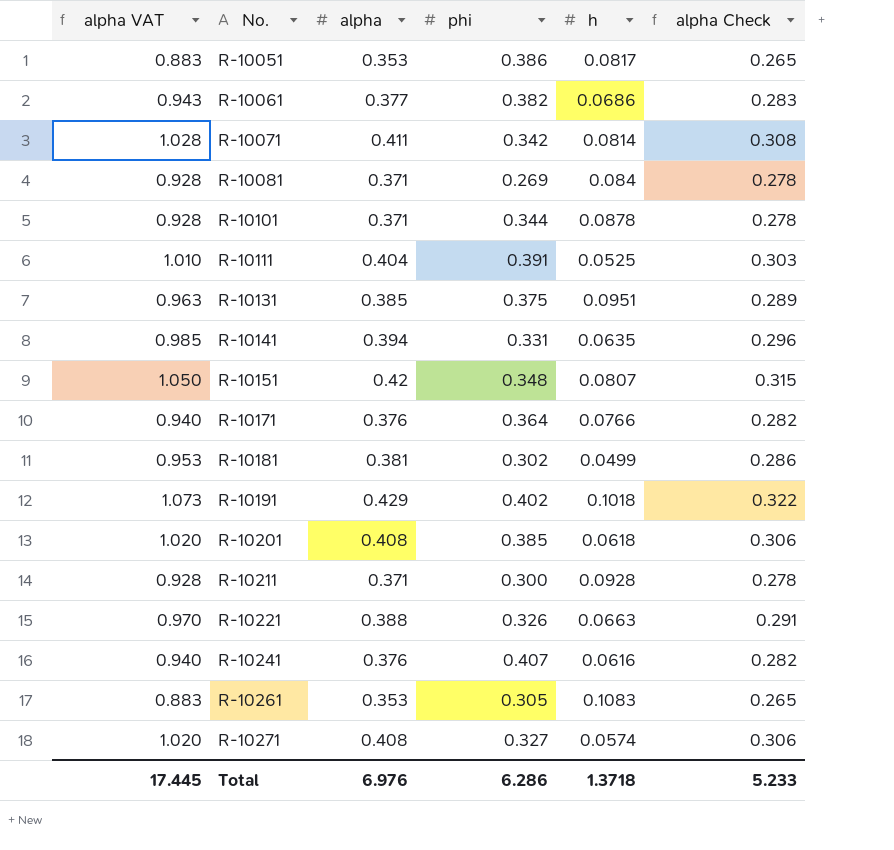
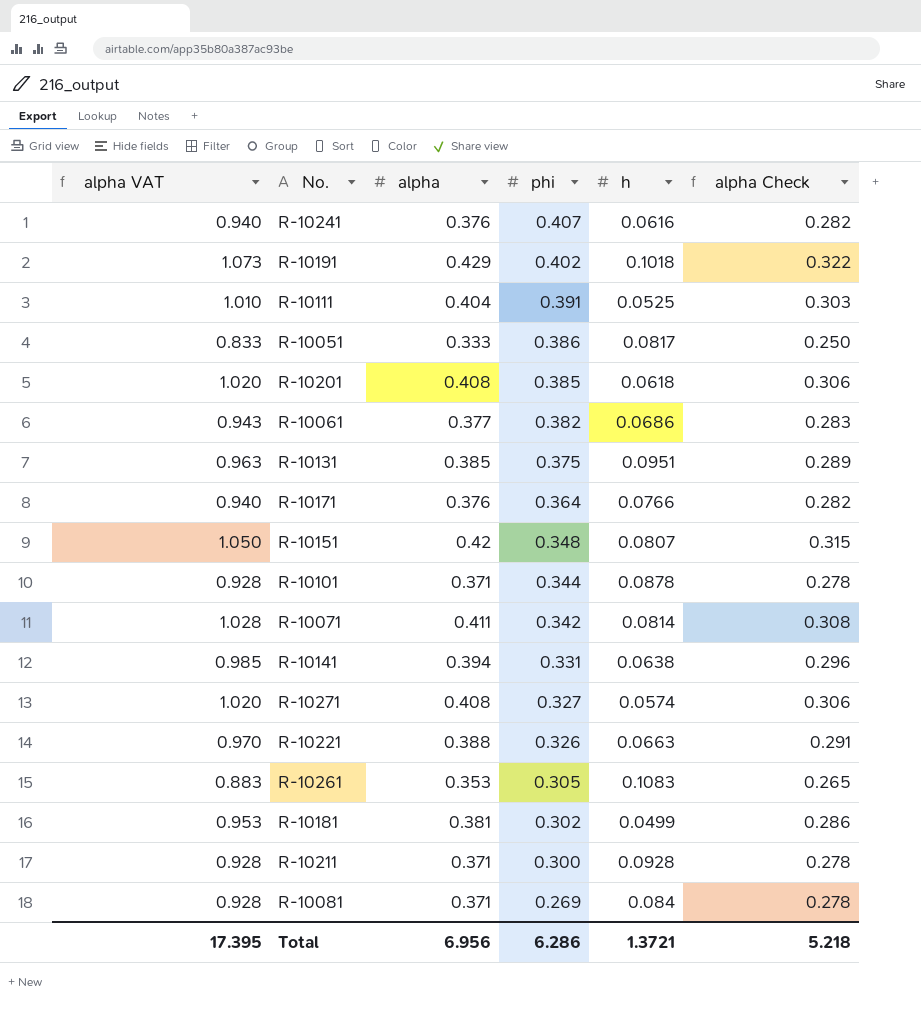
row order: No. ascending -> phi descending
R-10051 | alpha VAT: 0.883 -> 0.833
R-10051 | alpha: 0.353 -> 0.333
R-10051 | alpha Check: 0.265 -> 0.250
R-10141 | h: 0.0635 -> 0.0638
Total | alpha VAT: 17.445 -> 17.395
Total | alpha: 6.976 -> 6.956
Total | h: 1.3718 -> 1.3721
Total | alpha Check: 5.233 -> 5.218

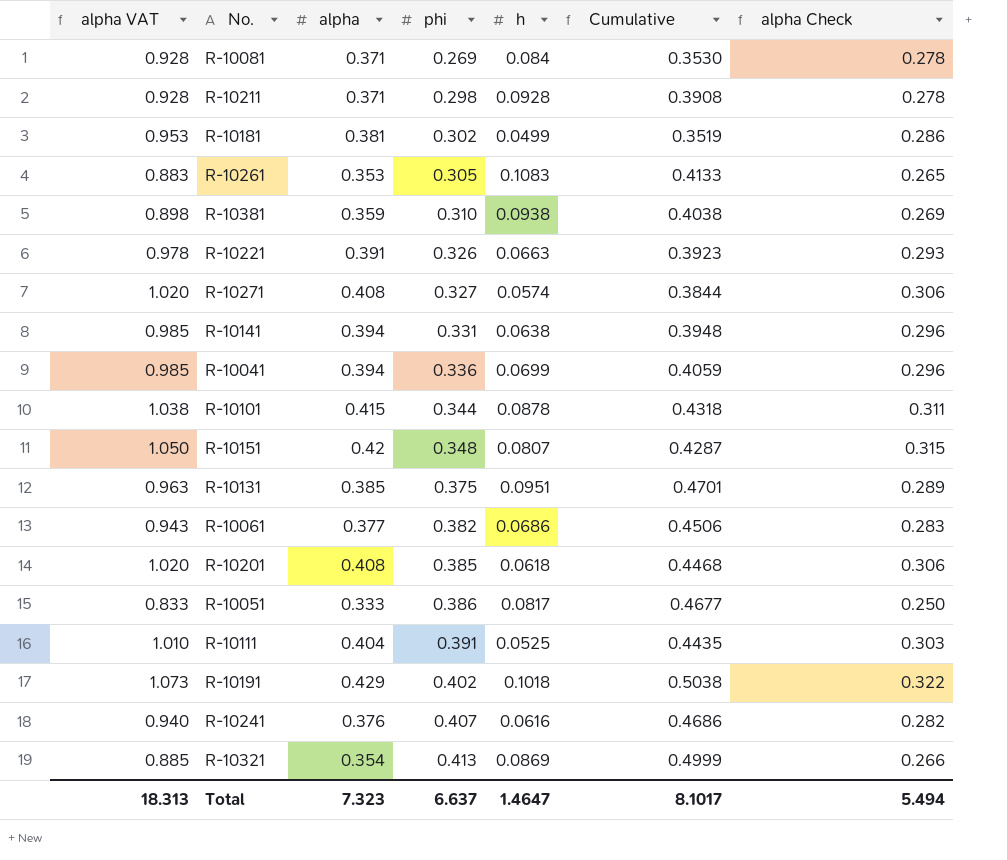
row order: phi descending -> phi ascending
column Cumulative | formula: none -> [phi] + [h]
row R-10171: 0.940 | 0.376 | 0.364 | 0.0766 | 0.282 -> none
row R-10071: 1.028 | 0.411 | 0.342 | 0.0814 | 0.308 -> none
R-10211 | phi: 0.300 -> 0.298
row R-10381: none -> 0.898 | 0.359 | 0.310 | 0.0938 | 0.4038 | 0.269
R-10221 | alpha VAT: 0.970 -> 0.978
R-10221 | alpha: 0.388 -> 0.391
R-10221 | alpha Check: 0.291 -> 0.293
row R-10041: none -> 0.985 | 0.394 | 0.336 | 0.0699 | 0.4059 | 0.296
R-10101 | alpha VAT: 0.928 -> 1.038
R-10101 | alpha: 0.371 -> 0.415
R-10101 | alpha Check: 0.278 -> 0.311
row R-10321: none -> 0.885 | 0.354 | 0.413 | 0.0869 | 0.4999 | 0.266
Total | alpha VAT: 17.395 -> 18.313
Total | alpha: 6.956 -> 7.323
Total | phi: 6.286 -> 6.637
Total | h: 1.3721 -> 1.4647
Total | alpha Check: 5.218 -> 5.494

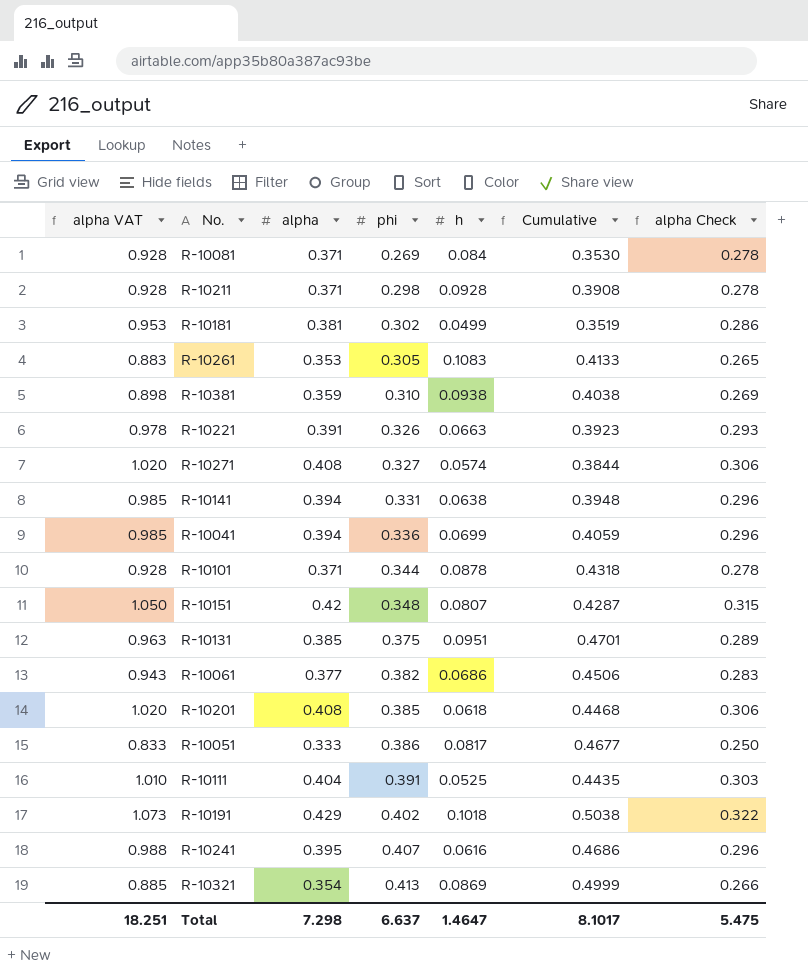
R-10101 | alpha VAT: 1.038 -> 0.928
R-10101 | alpha: 0.415 -> 0.371
R-10101 | alpha Check: 0.311 -> 0.278
R-10241 | alpha VAT: 0.940 -> 0.988
R-10241 | alpha: 0.376 -> 0.395
R-10241 | alpha Check: 0.282 -> 0.296
Total | alpha VAT: 18.313 -> 18.251
Total | alpha: 7.323 -> 7.298
Total | alpha Check: 5.494 -> 5.475

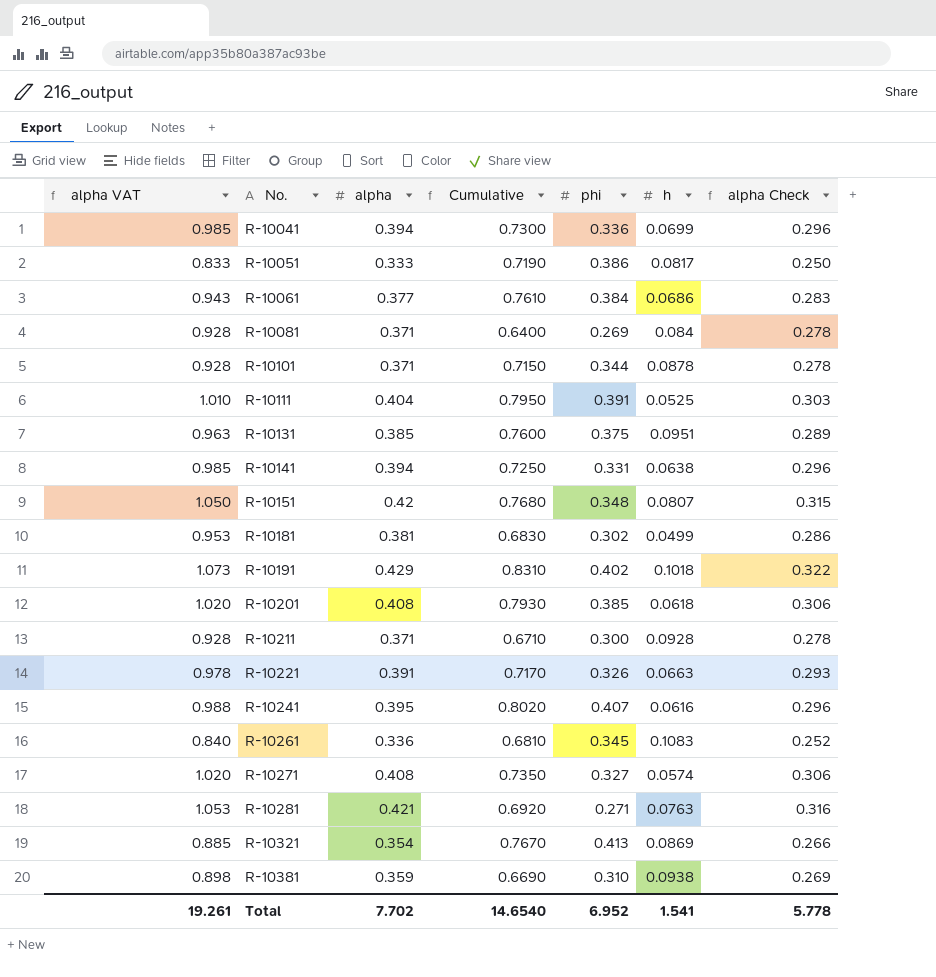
row order: phi ascending -> No. ascending
column Cumulative | formula: [phi] + [h] -> [alpha] + [phi]
column Cumulative | position: 6 -> 4
R-10061 | phi: 0.382 -> 0.384
R-10211 | phi: 0.298 -> 0.300
R-10261 | alpha VAT: 0.883 -> 0.840
R-10261 | alpha: 0.353 -> 0.336
R-10261 | phi: 0.305 -> 0.345
R-10261 | alpha Check: 0.265 -> 0.252
row R-10281: none -> 1.053 | 0.421 | 0.6920 | 0.271 | 0.0763 | 0.316
Total | alpha VAT: 18.251 -> 19.261
Total | alpha: 7.298 -> 7.702
Total | Cumulative: 8.1017 -> 14.6540
Total | phi: 6.637 -> 6.952
Total | h: 1.4647 -> 1.541
Total | alpha Check: 5.475 -> 5.778

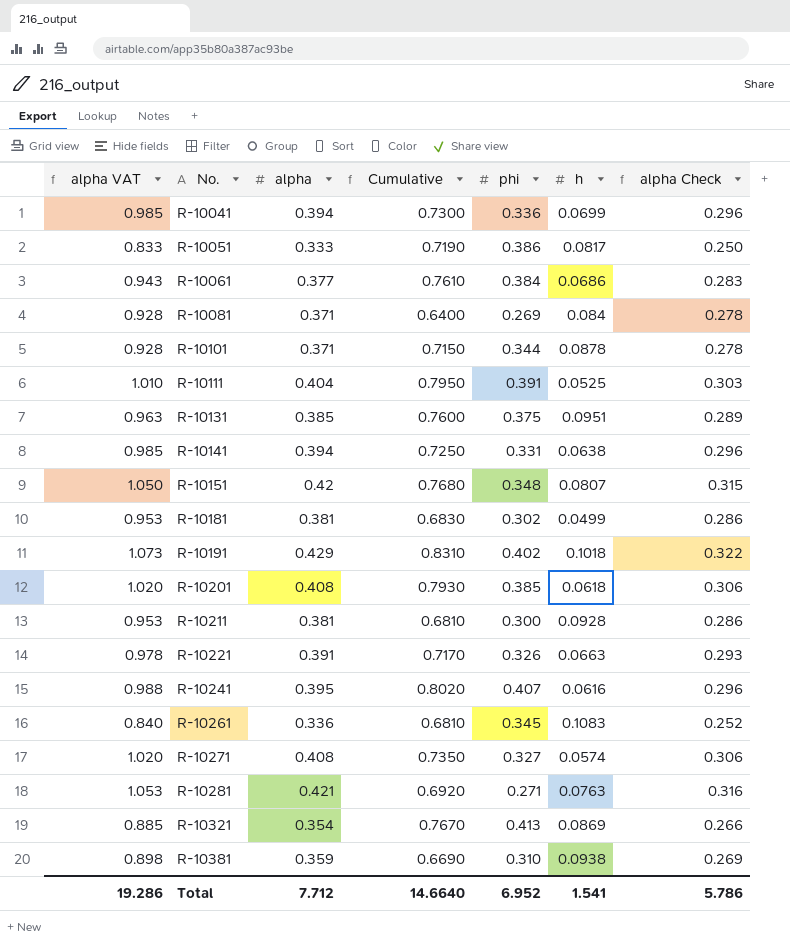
R-10211 | alpha VAT: 0.928 -> 0.953
R-10211 | alpha: 0.371 -> 0.381
R-10211 | Cumulative: 0.6710 -> 0.6810
R-10211 | alpha Check: 0.278 -> 0.286
Total | alpha VAT: 19.261 -> 19.286
Total | alpha: 7.702 -> 7.712
Total | Cumulative: 14.6540 -> 14.6640
Total | alpha Check: 5.778 -> 5.786

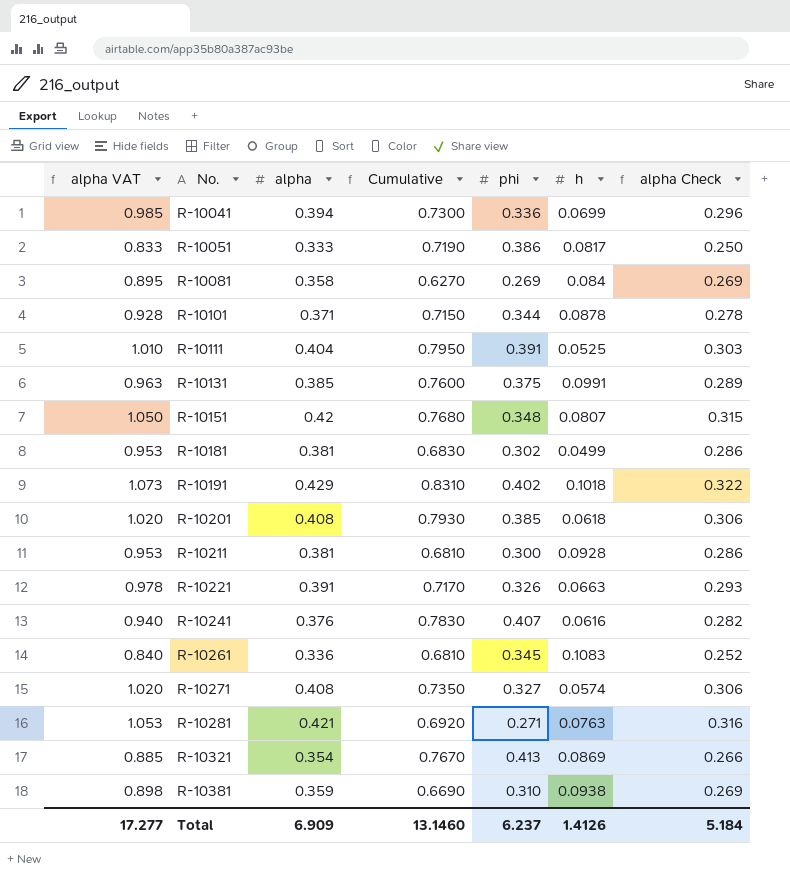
row R-10061: 0.943 | 0.377 | 0.7610 | 0.384 | 0.0686 | 0.283 -> none
row R-10141: 0.985 | 0.394 | 0.7250 | 0.331 | 0.0638 | 0.296 -> none
R-10081 | alpha VAT: 0.928 -> 0.895
R-10081 | alpha: 0.371 -> 0.358
R-10081 | Cumulative: 0.6400 -> 0.6270
R-10081 | alpha Check: 0.278 -> 0.269
R-10131 | h: 0.0951 -> 0.0991
R-10241 | alpha VAT: 0.988 -> 0.940
R-10241 | alpha: 0.395 -> 0.376
R-10241 | Cumulative: 0.8020 -> 0.7830
R-10241 | alpha Check: 0.296 -> 0.282
Total | alpha VAT: 19.286 -> 17.277
Total | alpha: 7.712 -> 6.909
Total | Cumulative: 14.6640 -> 13.1460
Total | phi: 6.952 -> 6.237
Total | h: 1.541 -> 1.4126
Total | alpha Check: 5.786 -> 5.184

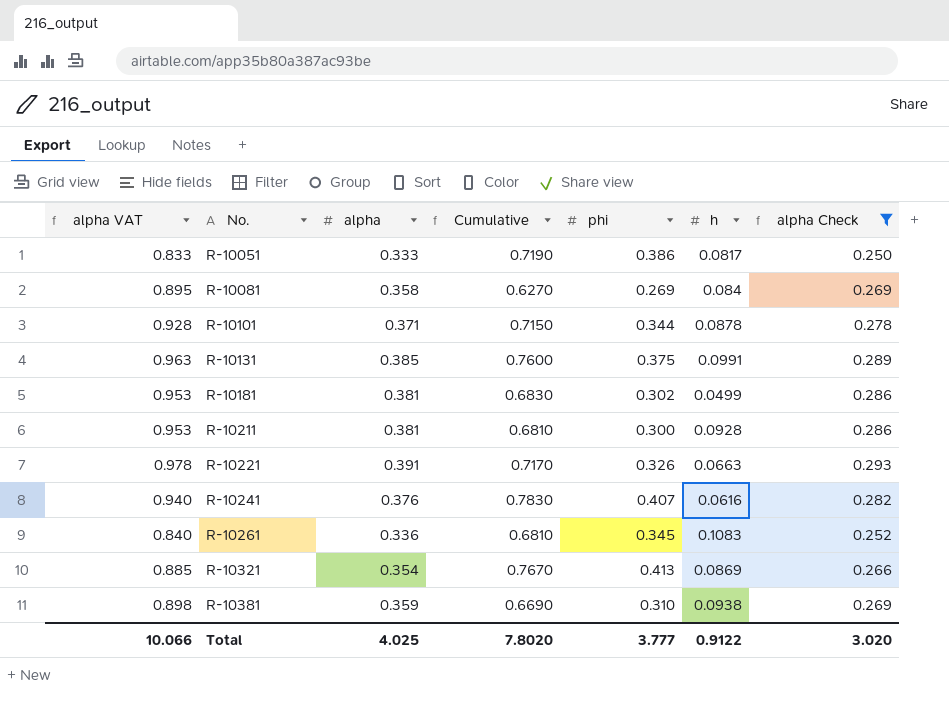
filter: none -> alpha Check <= 0.293
Total | alpha VAT: 17.277 -> 10.066
Total | alpha: 6.909 -> 4.025
Total | Cumulative: 13.1460 -> 7.8020
Total | phi: 6.237 -> 3.777
Total | h: 1.4126 -> 0.9122
Total | alpha Check: 5.184 -> 3.020

